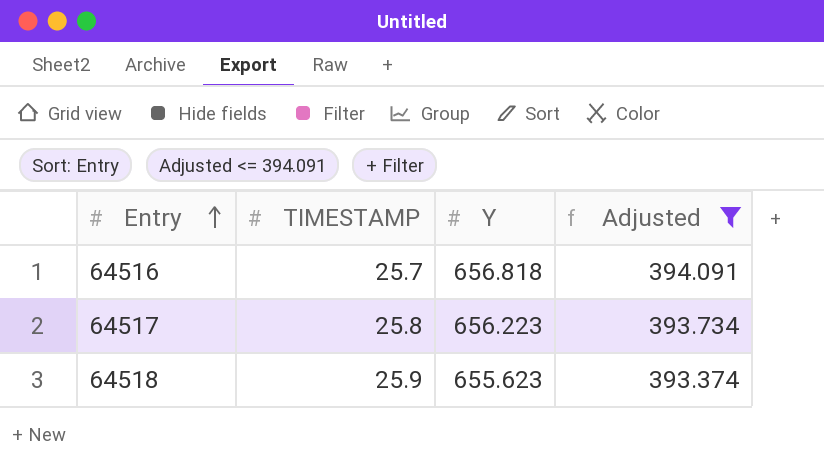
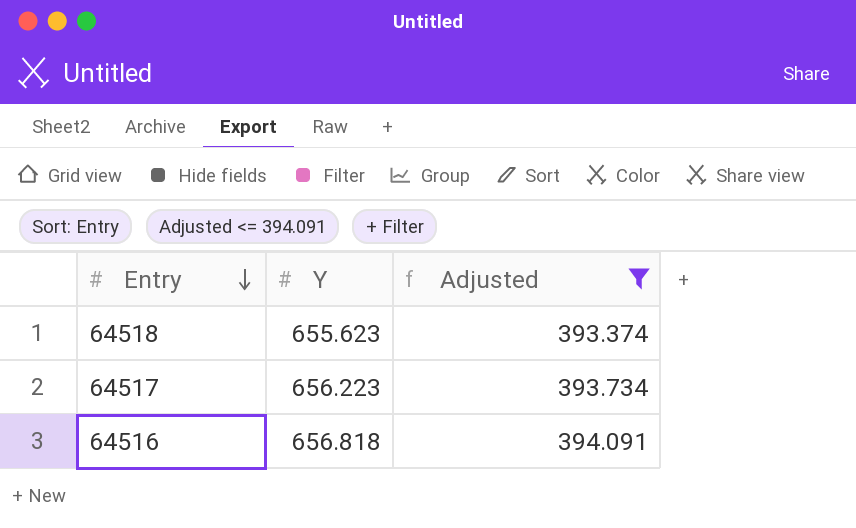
row order: Entry ascending -> Entry descending
column TIMESTAMP | position: 2 -> none

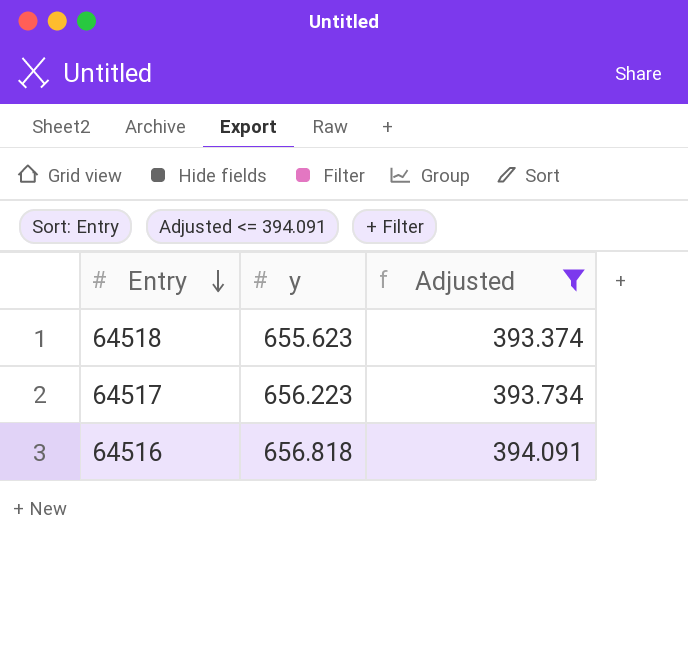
column name: Y -> y

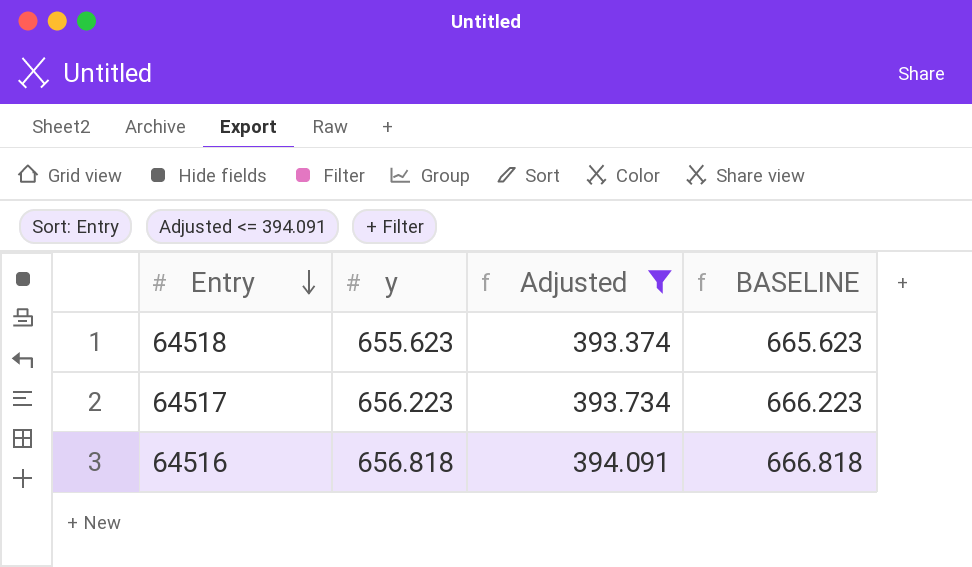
column BASELINE | formula: none -> [y] + 10

